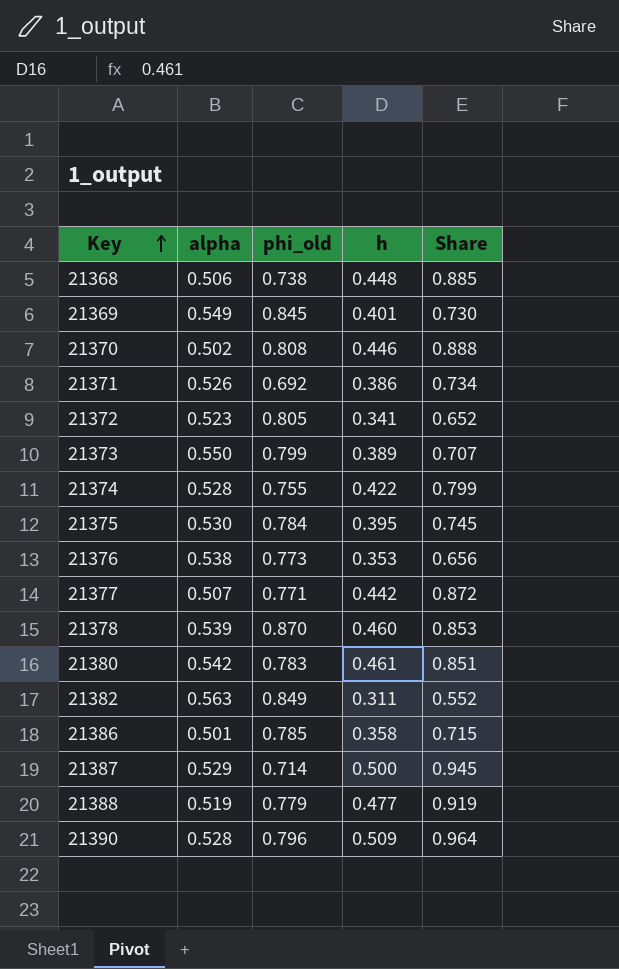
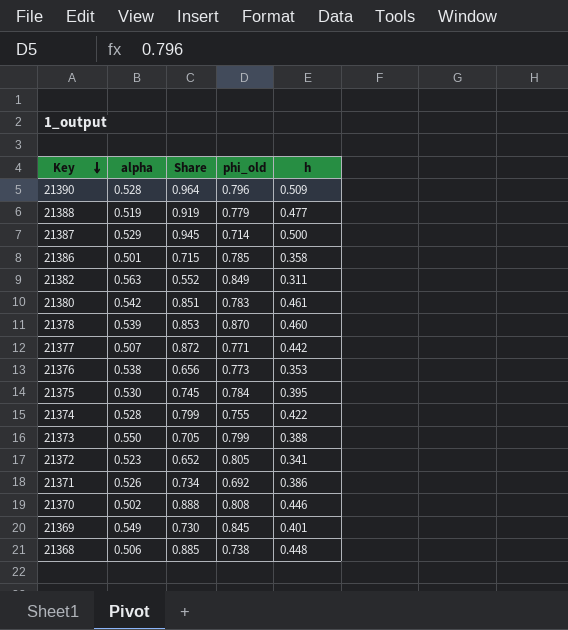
row order: Key ascending -> Key descending
column Share | position: 5 -> 3
21373 | Share: 0.707 -> 0.705
21373 | h: 0.389 -> 0.388

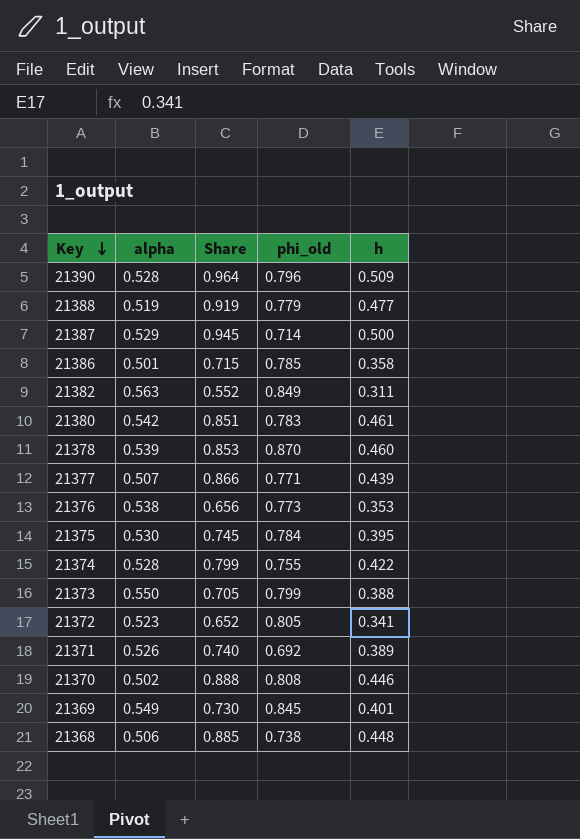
21377 | Share: 0.872 -> 0.866
21377 | h: 0.442 -> 0.439
21371 | Share: 0.734 -> 0.740
21371 | h: 0.386 -> 0.389

